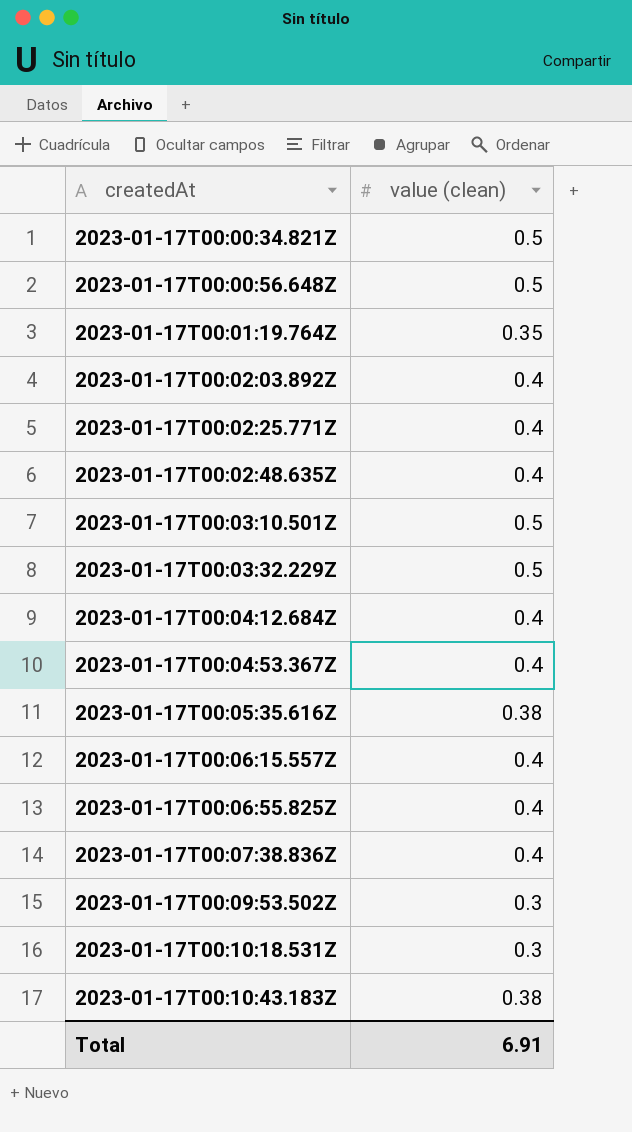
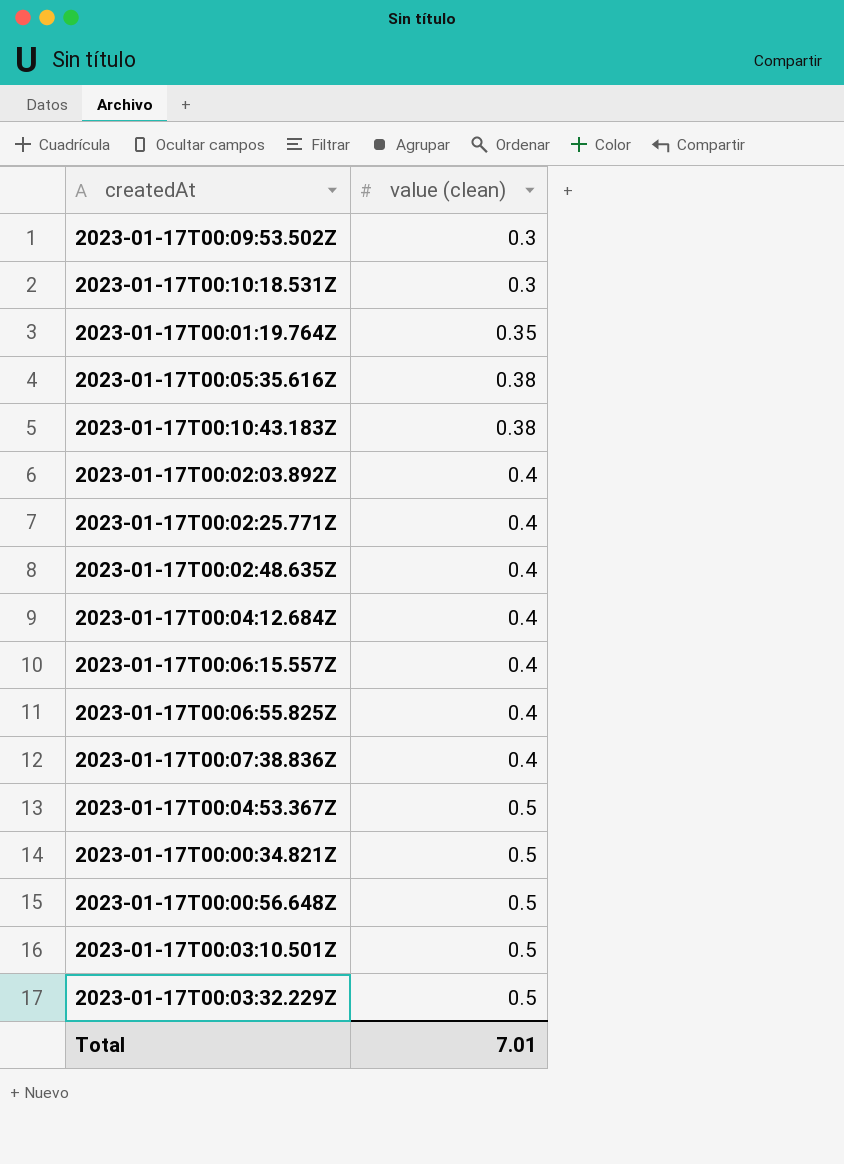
row order: createdAt ascending -> value (clean) ascending
2023-01-17T00:04:53.367Z | value (clean): 0.4 -> 0.5
Total | value (clean): 6.91 -> 7.01

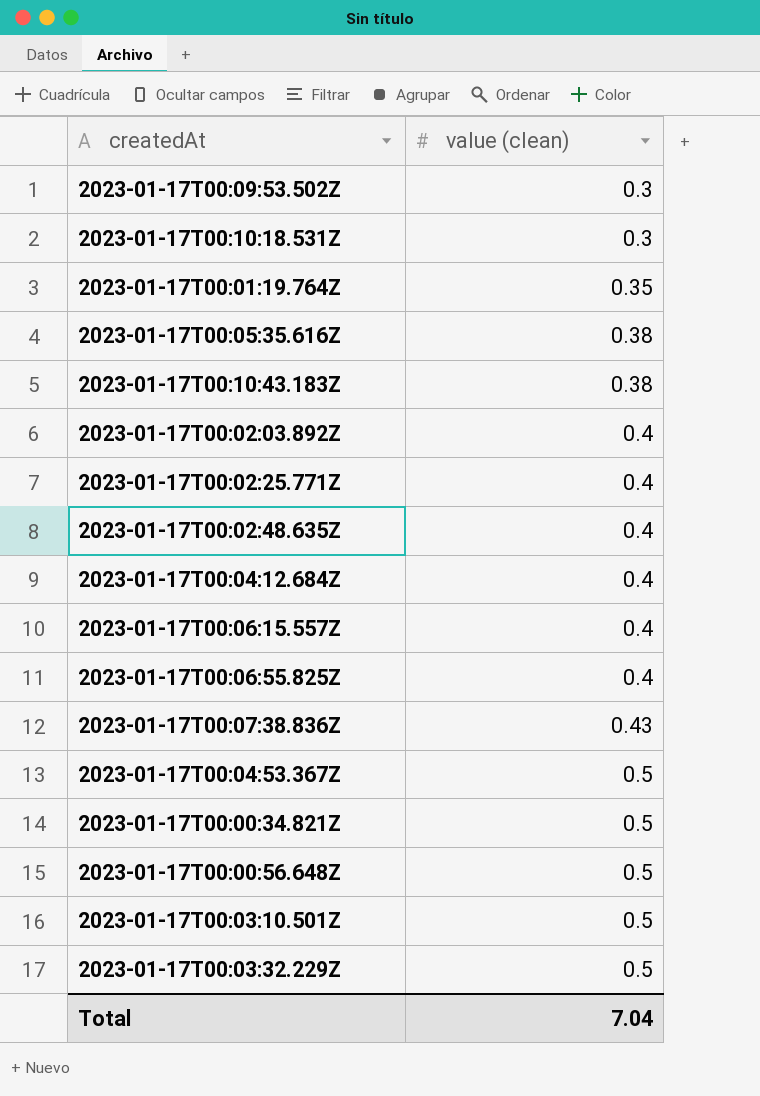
2023-01-17T00:07:38.836Z | value (clean): 0.4 -> 0.43
Total | value (clean): 7.01 -> 7.04

